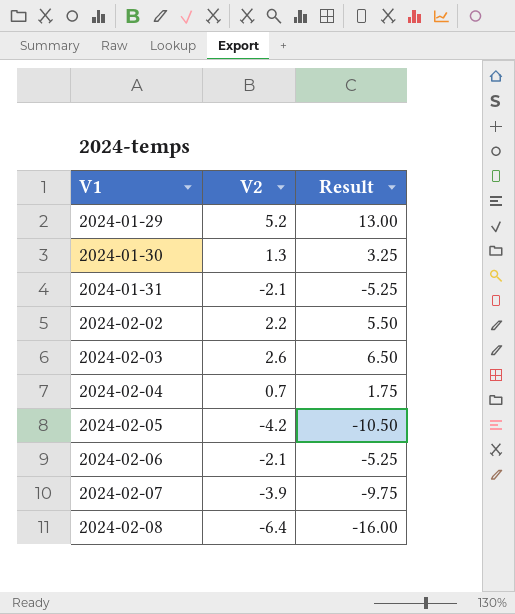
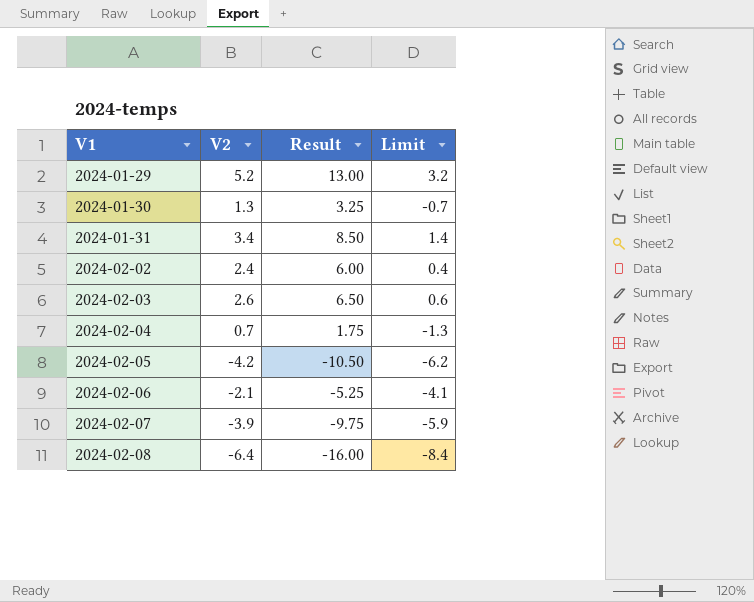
column Limit | formula: none -> [V2] - 2
2024-01-31 | V2: -2.1 -> 3.4
2024-01-31 | Result: -5.25 -> 8.50
2024-02-02 | V2: 2.2 -> 2.4
2024-02-02 | Result: 5.50 -> 6.00

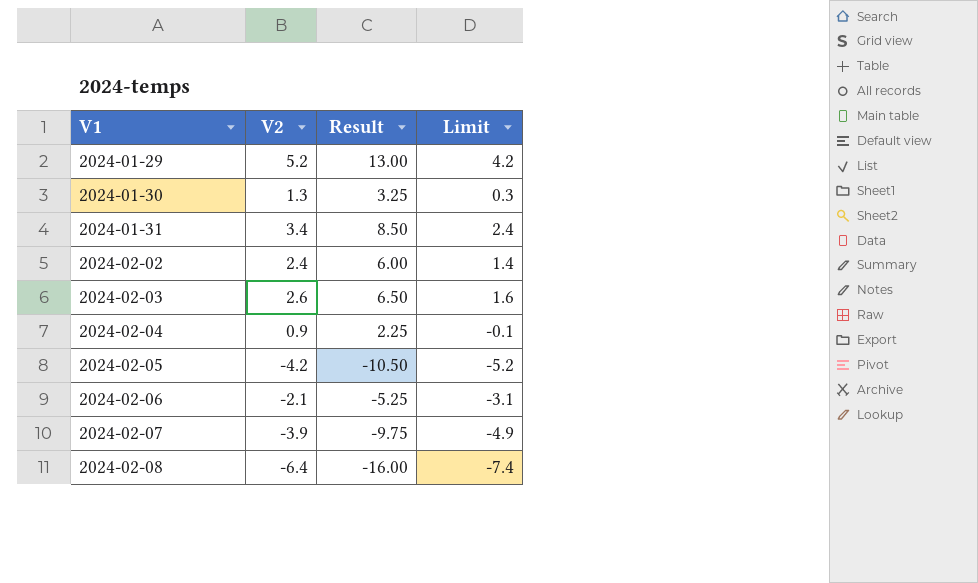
column Limit | formula: [V2] - 2 -> [V2] - 1
2024-02-04 | V2: 0.7 -> 0.9
2024-02-04 | Result: 1.75 -> 2.25

